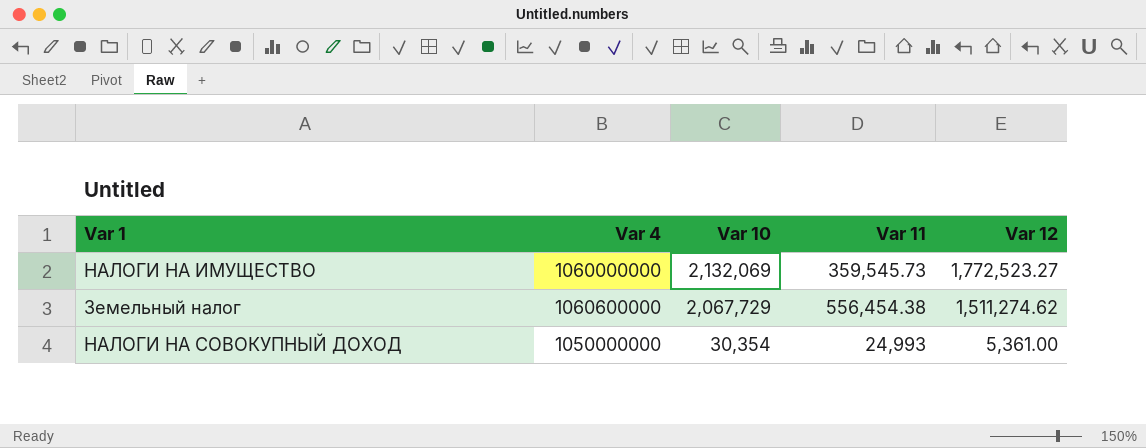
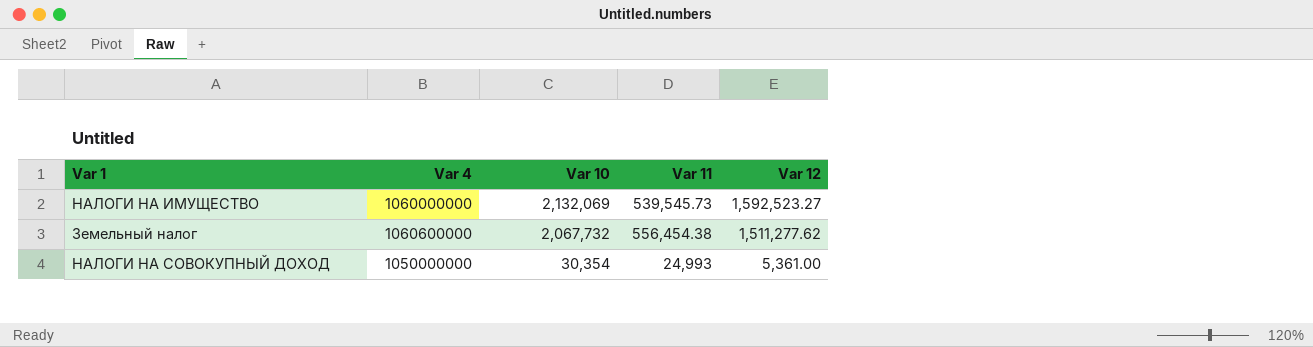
НАЛОГИ НА ИМУЩЕСТВО | Var 11: 359,545.73 -> 539,545.73
НАЛОГИ НА ИМУЩЕСТВО | Var 12: 1,772,523.27 -> 1,592,523.27
Земельный налог | Var 10: 2,067,729 -> 2,067,732
Земельный налог | Var 12: 1,511,274.62 -> 1,511,277.62

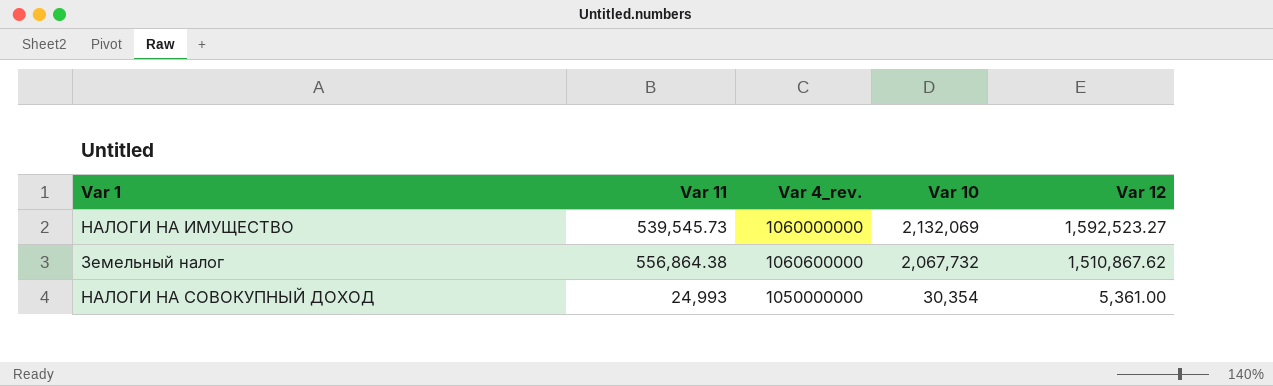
column Var 11 | position: 4 -> 2
column name: Var 4 -> Var 4_rev.
Земельный налог | Var 11: 556,454.38 -> 556,864.38
Земельный налог | Var 12: 1,511,277.62 -> 1,510,867.62

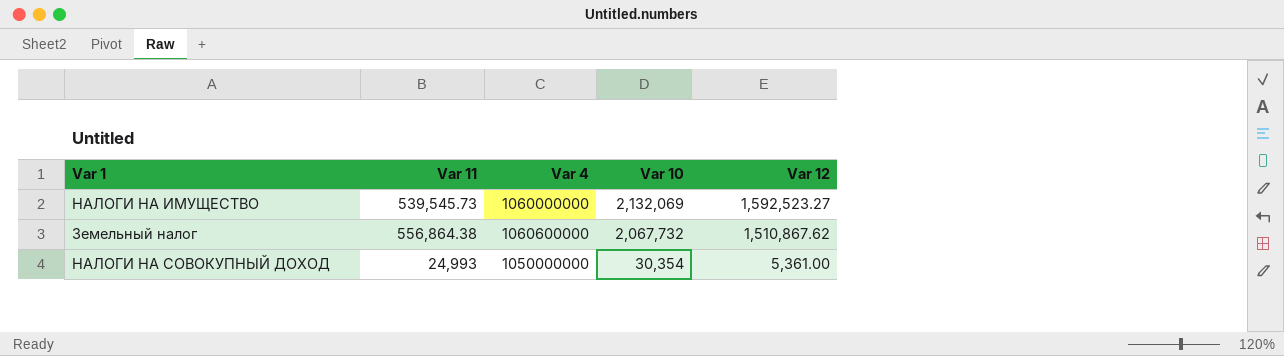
column name: Var 4_rev. -> Var 4

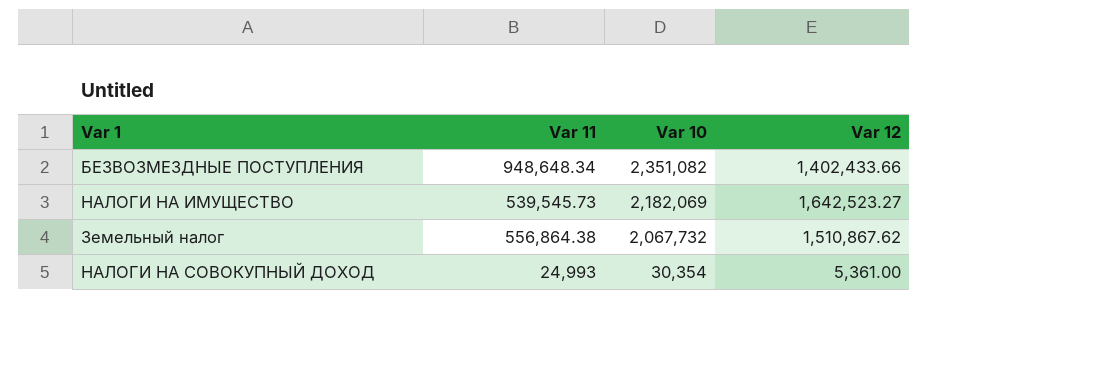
column Var 4 | position: 3 -> none
row БЕЗВОЗМЕЗДНЫЕ ПОСТУПЛЕНИЯ: none -> 948,648.34 | 2,351,082 | 1,402,433.66
НАЛОГИ НА ИМУЩЕСТВО | Var 10: 2,132,069 -> 2,182,069
НАЛОГИ НА ИМУЩЕСТВО | Var 12: 1,592,523.27 -> 1,642,523.27

